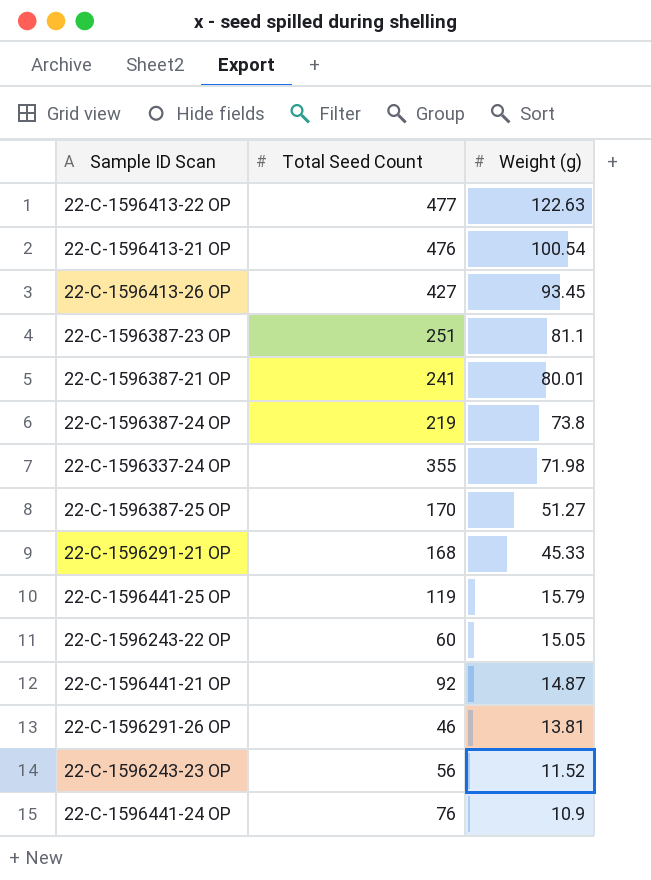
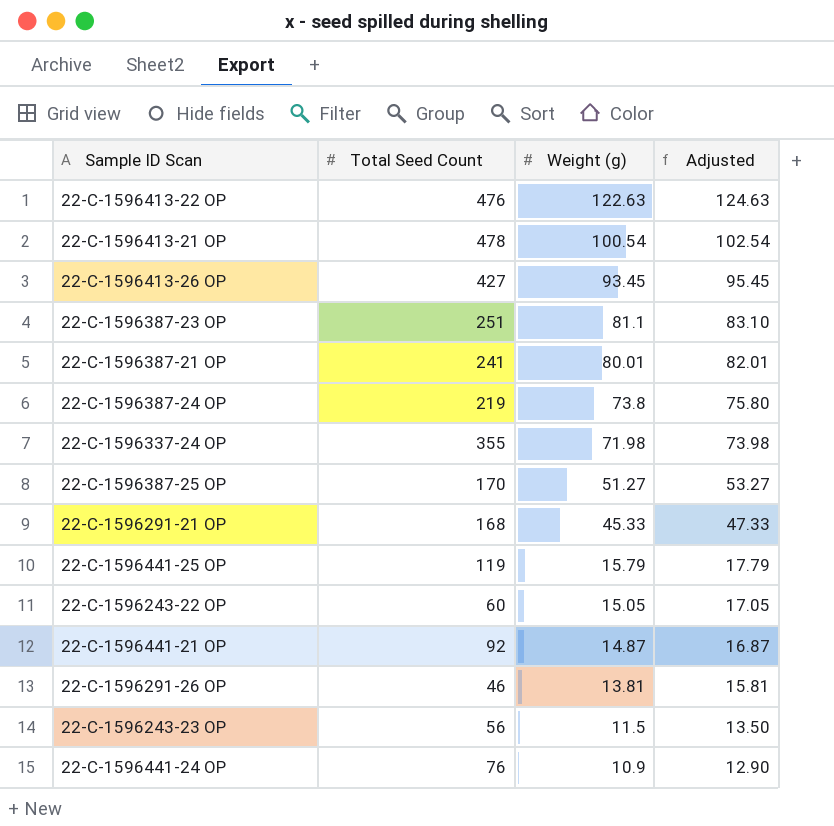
column Adjusted | formula: none -> [Weight (g)] + 2
22-C-1596413-22 OP | Total Seed Count: 477 -> 476
22-C-1596413-21 OP | Total Seed Count: 476 -> 478
22-C-1596243-23 OP | Weight (g): 11.52 -> 11.5

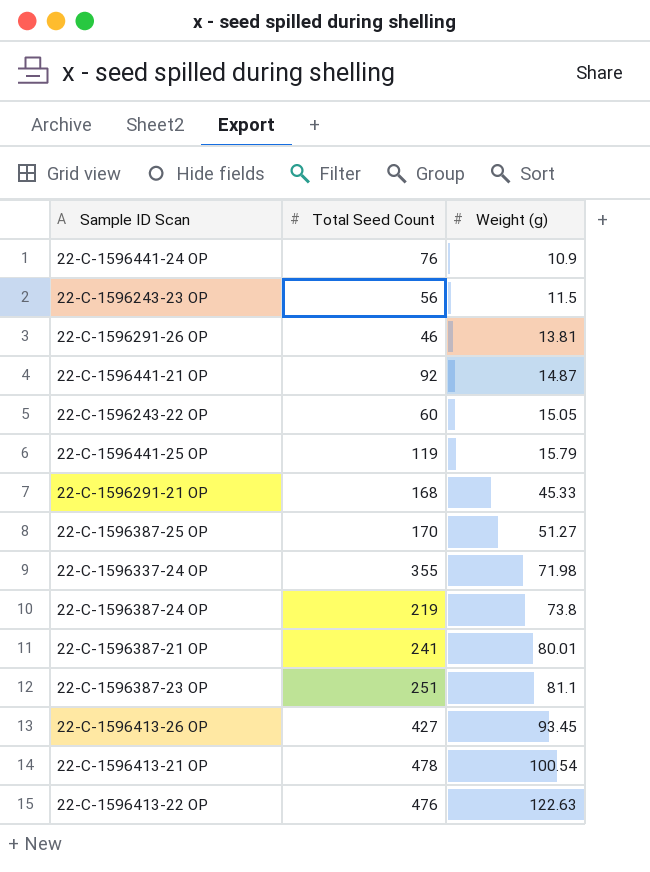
row order: Weight (g) descending -> Weight (g) ascending
column Adjusted | formula: [Weight (g)] + 2 -> none

